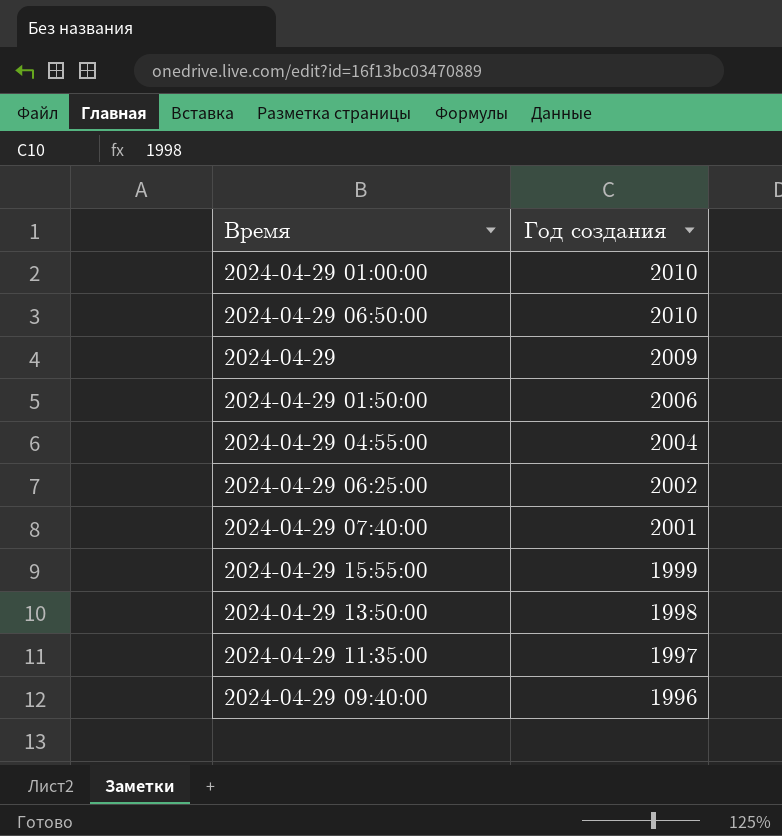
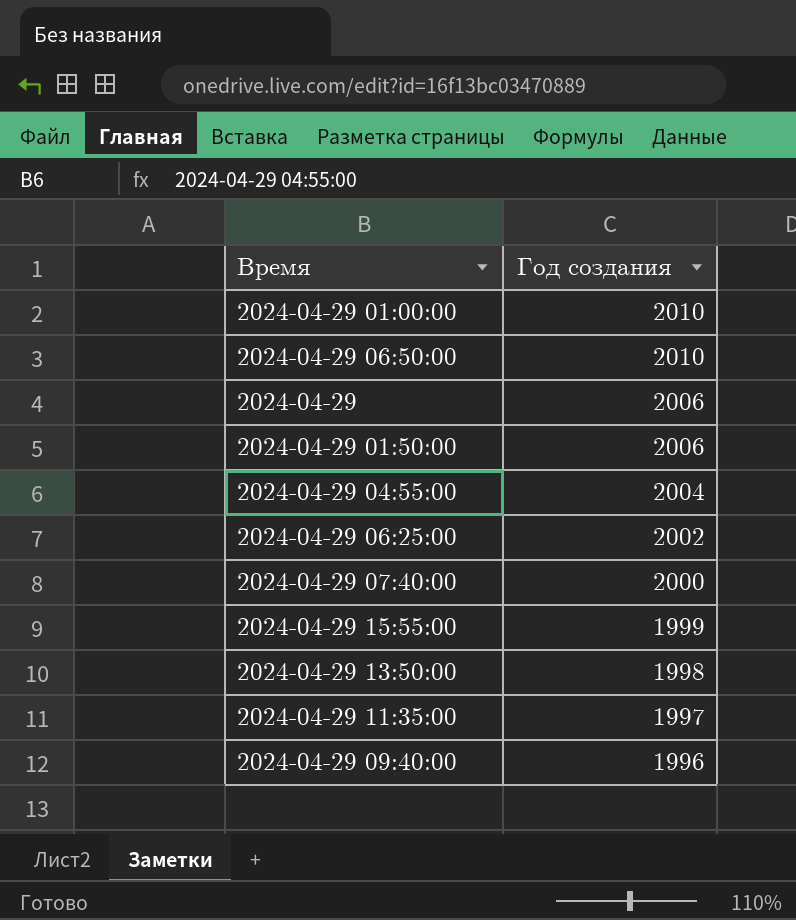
2024-04-29 | Год создания: 2009 -> 2006
2024-04-29 07:40:00 | Год создания: 2001 -> 2000

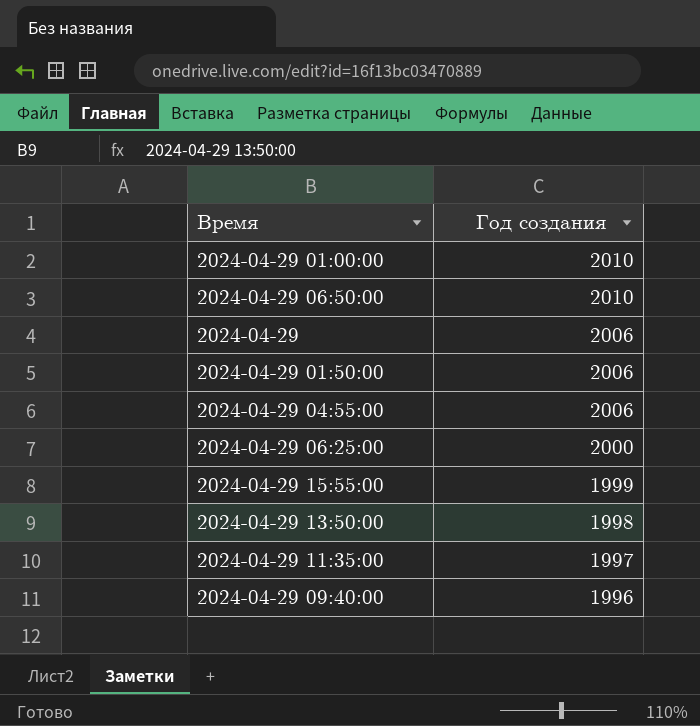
row 2024-04-29 07:40:00: 2000 -> none
2024-04-29 04:55:00 | Год создания: 2004 -> 2006
2024-04-29 06:25:00 | Год создания: 2002 -> 2000

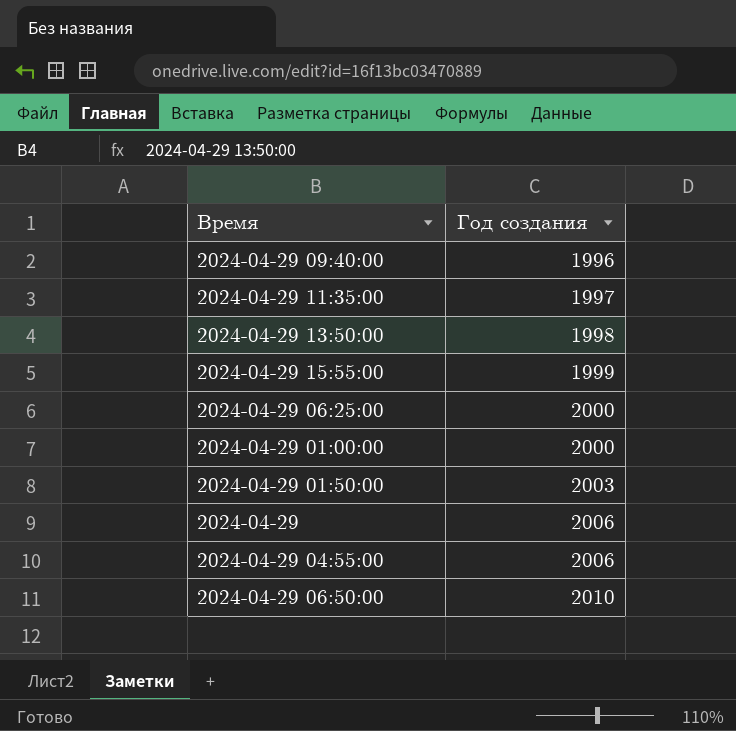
row order: Год создания descending -> Год создания ascending
2024-04-29 01:00:00 | Год создания: 2010 -> 2000
2024-04-29 01:50:00 | Год создания: 2006 -> 2003

